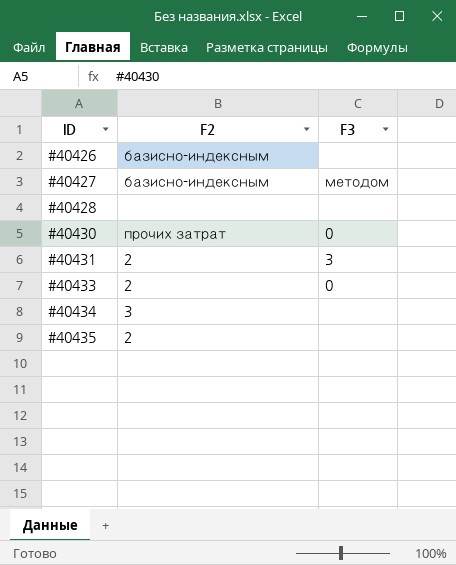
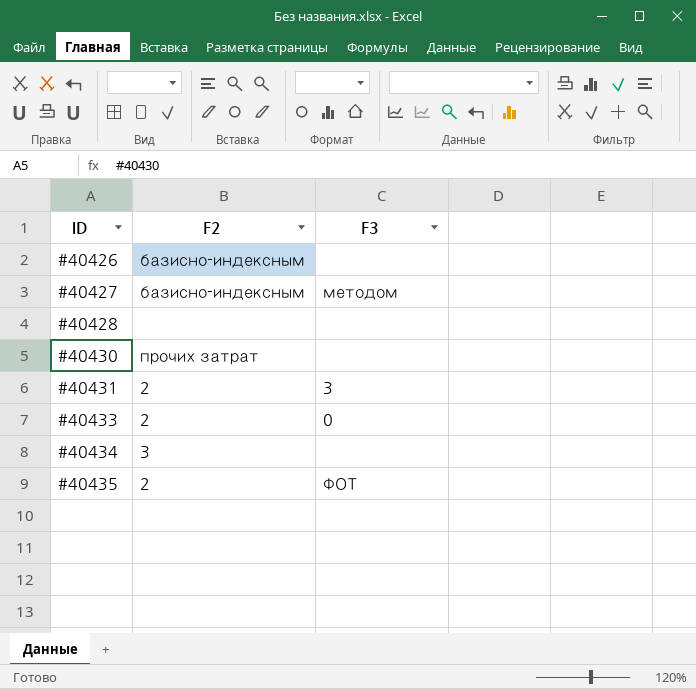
#40430 | F3: 0 -> none
#40435 | F3: none -> ФОТ

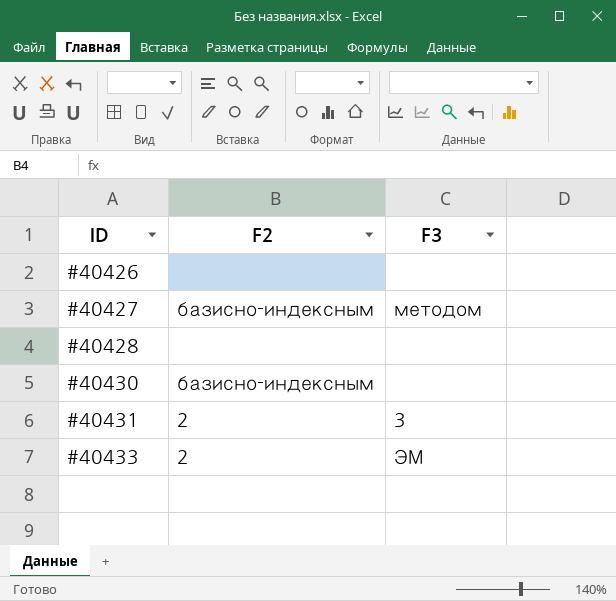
row #40434: 3 | none -> none
row #40435: 2 | ФОТ -> none
#40426 | F2: базисно-индексным -> none
#40430 | F2: прочих затрат -> базисно-индексным
#40433 | F3: 0 -> ЭМ

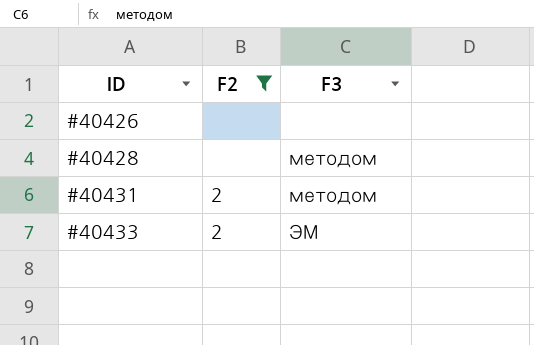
filter: none -> F2 != базисно-индексным
#40428 | F3: none -> методом
#40431 | F3: 3 -> методом

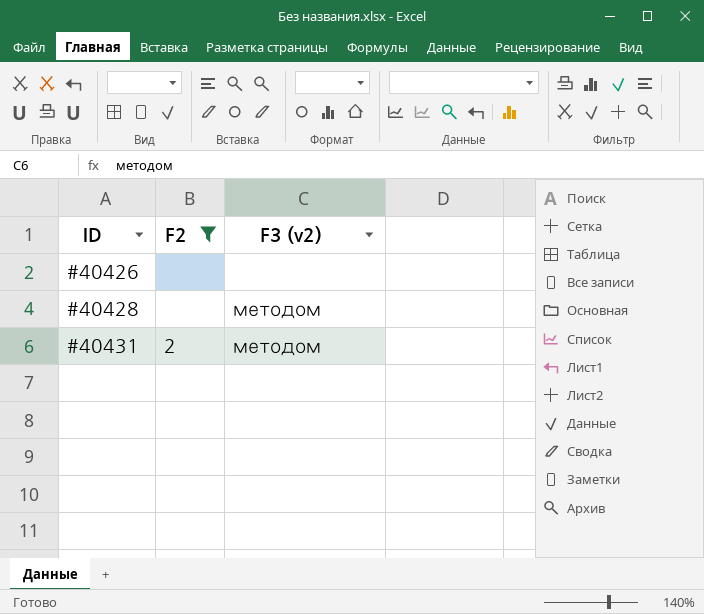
column name: F3 -> F3 (v2)
row #40433: 2 | ЭМ -> none

